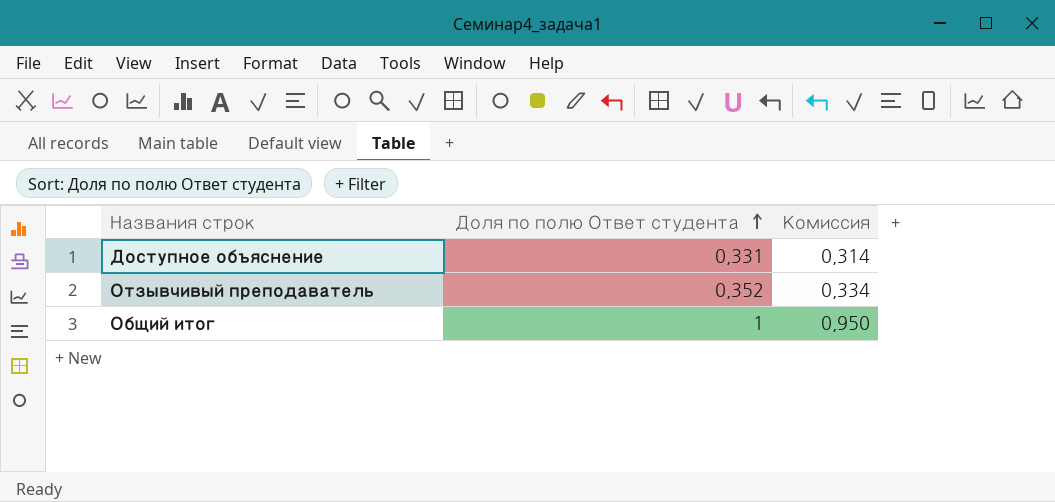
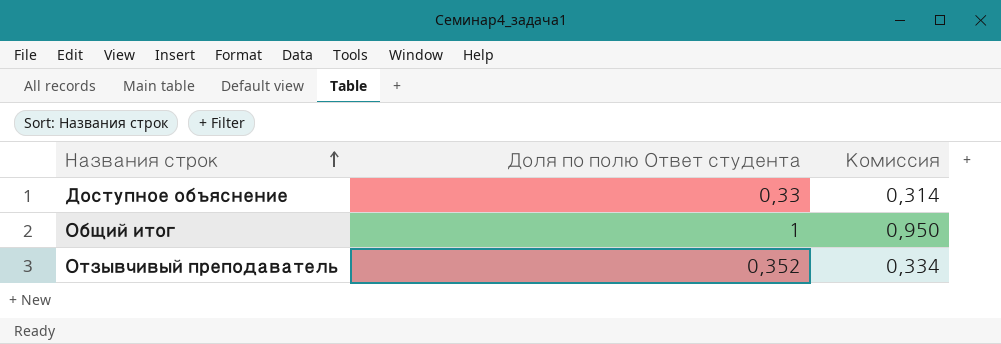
row order: Доля по полю Ответ студента ascending -> Названия строк ascending
Доступное объяснение | Доля по полю Ответ студента: 0,331 -> 0,33

